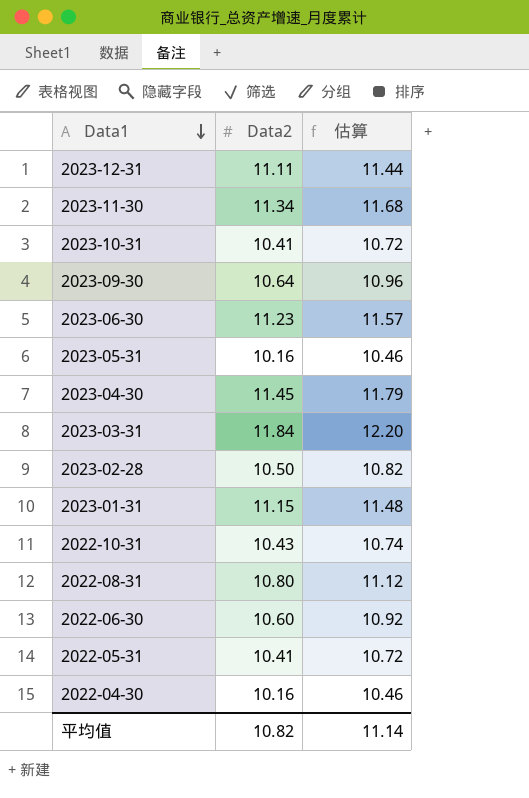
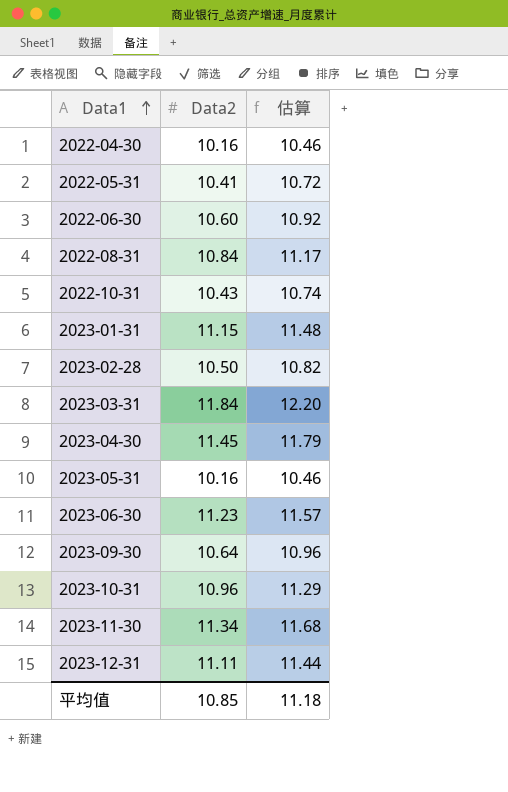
row order: Data1 descending -> Data1 ascending
2022-08-31 | Data2: 10.80 -> 10.84
2022-08-31 | 估算: 11.12 -> 11.17
2023-10-31 | Data2: 10.41 -> 10.96
2023-10-31 | 估算: 10.72 -> 11.29
平均值 | Data2: 10.82 -> 10.85
平均值 | 估算: 11.14 -> 11.18

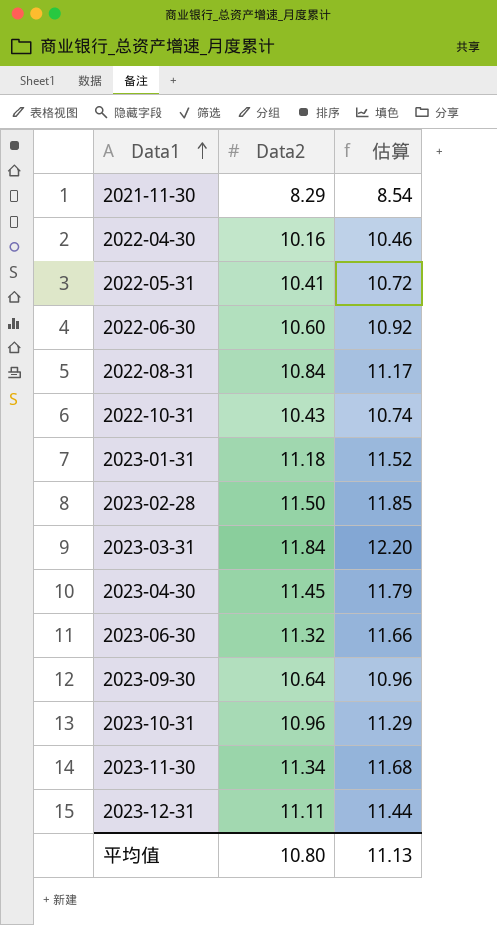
row 2023-05-31: 10.16 | 10.46 -> none
row 2021-11-30: none -> 8.29 | 8.54
2023-01-31 | Data2: 11.15 -> 11.18
2023-01-31 | 估算: 11.48 -> 11.52
2023-02-28 | Data2: 10.50 -> 11.50
2023-02-28 | 估算: 10.82 -> 11.85
2023-06-30 | Data2: 11.23 -> 11.32
2023-06-30 | 估算: 11.57 -> 11.66
平均值 | Data2: 10.85 -> 10.80
平均值 | 估算: 11.18 -> 11.13

